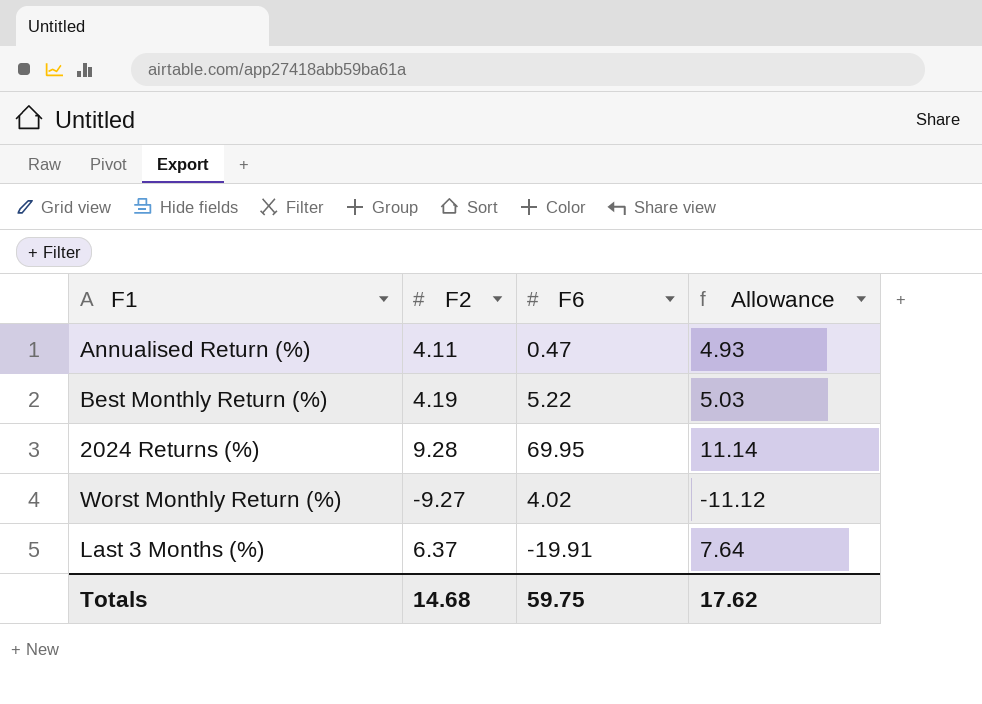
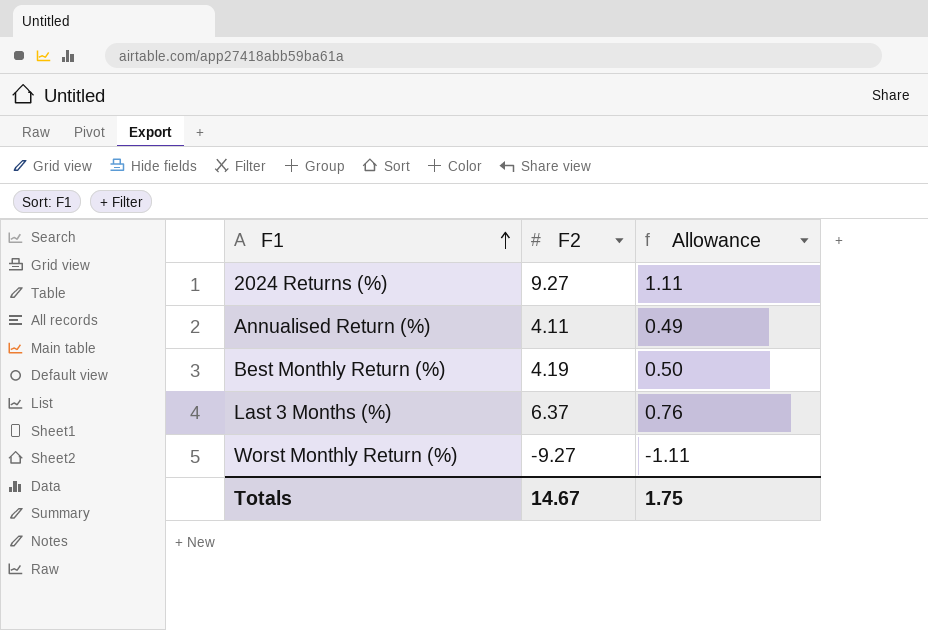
row order: none -> F1 ascending
column F6 | position: 3 -> none
column Allowance | formula: [F2] * 1.2 -> [F2] * 0.12
2024 Returns (%) | F2: 9.28 -> 9.27
Totals | F2: 14.68 -> 14.67
Totals | Allowance: 17.62 -> 1.75

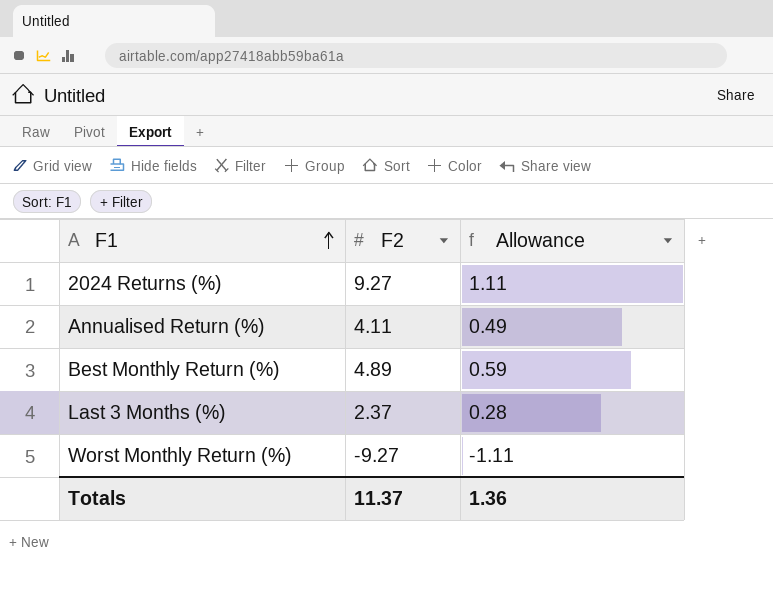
Best Monthly Return (%) | F2: 4.19 -> 4.89
Best Monthly Return (%) | Allowance: 0.50 -> 0.59
Last 3 Months (%) | F2: 6.37 -> 2.37
Last 3 Months (%) | Allowance: 0.76 -> 0.28
Totals | F2: 14.67 -> 11.37
Totals | Allowance: 1.75 -> 1.36

